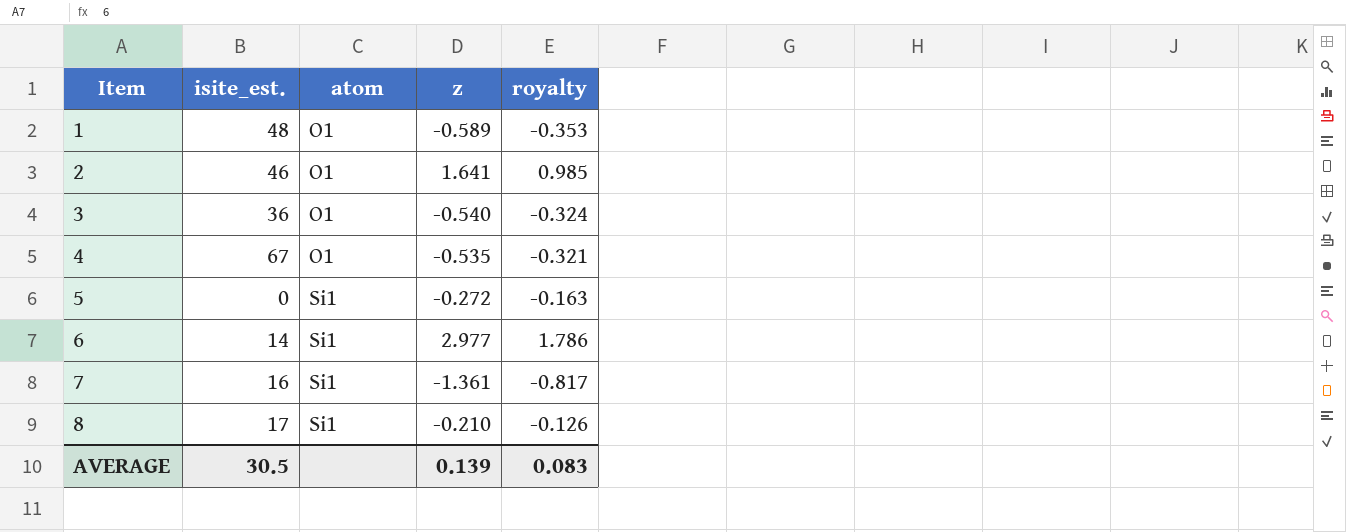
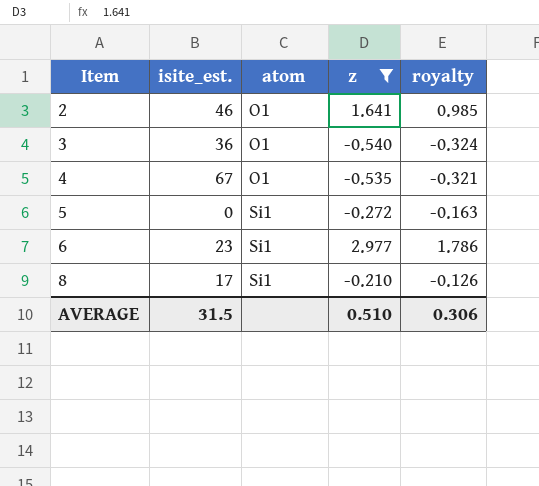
filter: none -> z >= -0.540
6 | isite_est.: 14 -> 23
AVERAGE | isite_est.: 30.5 -> 31.5
AVERAGE | z: 0.139 -> 0.510
AVERAGE | royalty: 0.083 -> 0.306

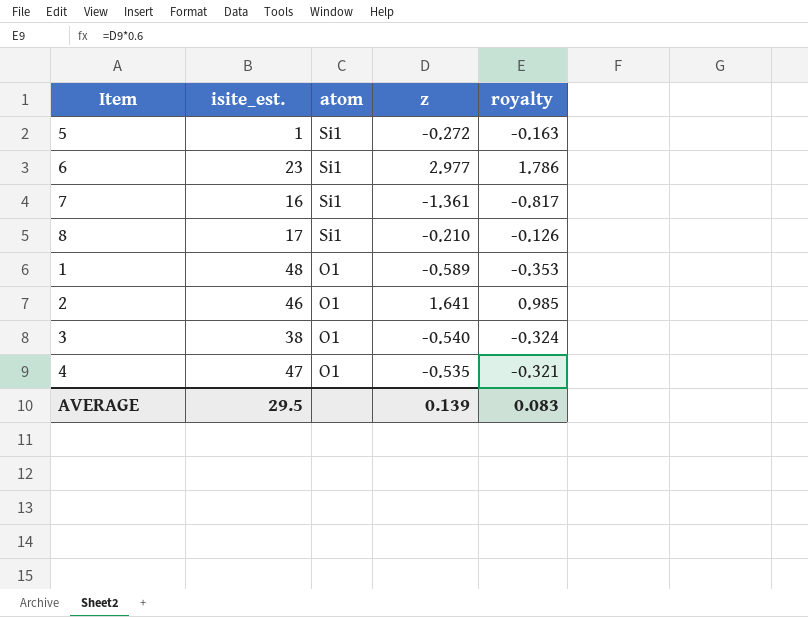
filter: z >= -0.540 -> none
row order: Item ascending -> atom descending
5 | isite_est.: 0 -> 1
3 | isite_est.: 36 -> 38
4 | isite_est.: 67 -> 47
AVERAGE | isite_est.: 31.5 -> 29.5
AVERAGE | z: 0.510 -> 0.139
AVERAGE | royalty: 0.306 -> 0.083

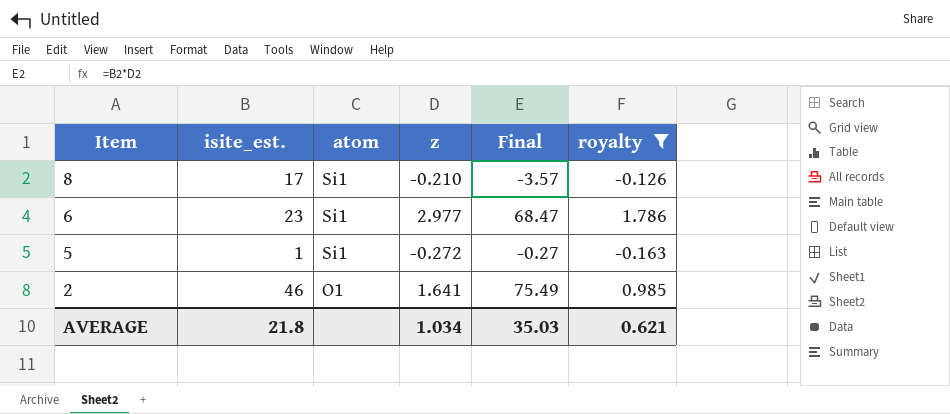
filter: none -> royalty >= -0.163
row order: atom descending -> Item descending
column Final | formula: none -> [isite_est.] * [z]
AVERAGE | isite_est.: 29.5 -> 21.8
AVERAGE | z: 0.139 -> 1.034
AVERAGE | royalty: 0.083 -> 0.621

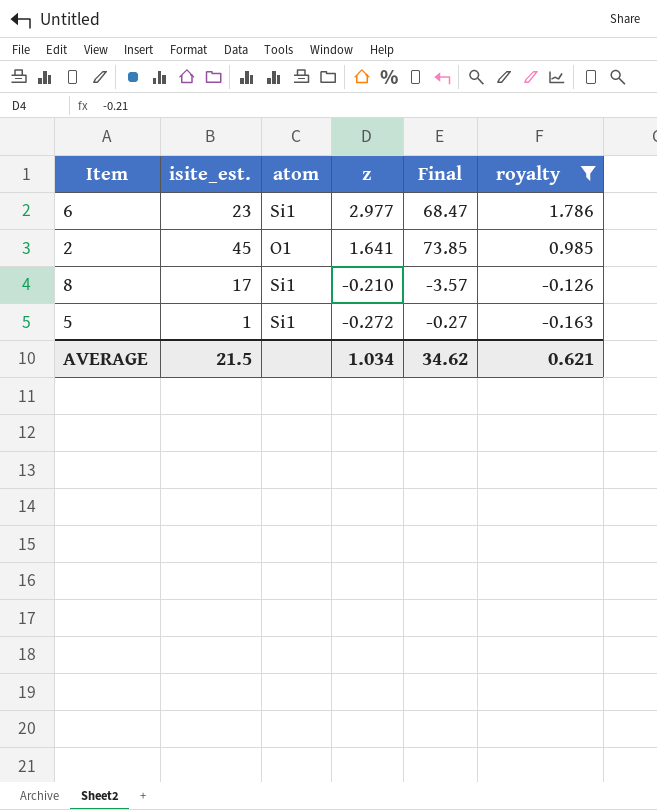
row order: Item descending -> z descending
2 | isite_est.: 46 -> 45
2 | Final: 75.49 -> 73.85
AVERAGE | isite_est.: 21.8 -> 21.5
AVERAGE | Final: 35.03 -> 34.62

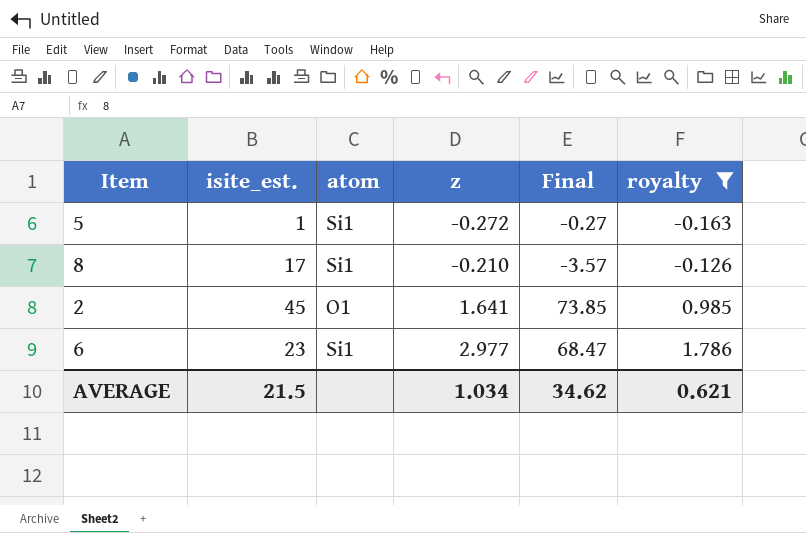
row order: z descending -> z ascending

